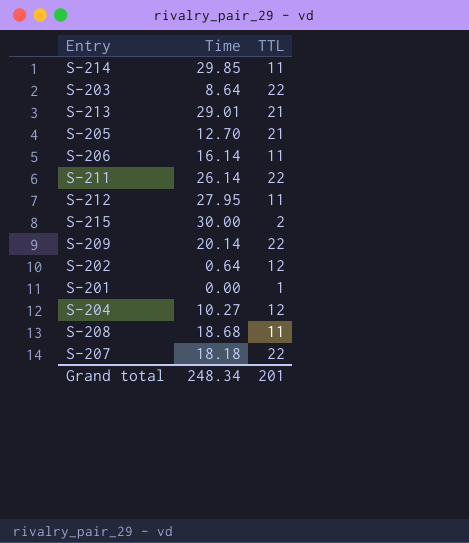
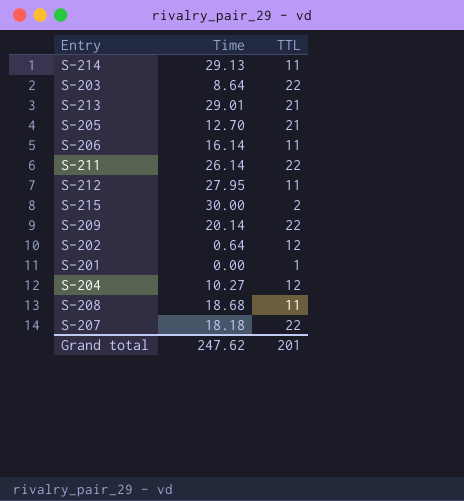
S-214 | Time: 29.85 -> 29.13
Grand total | Time: 248.34 -> 247.62

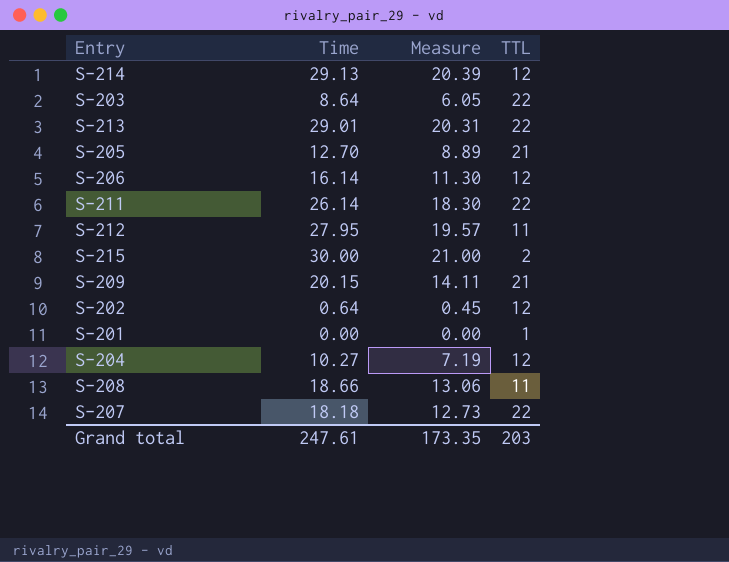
column Measure | formula: none -> [Time] * 0.7
S-214 | TTL: 11 -> 12
S-213 | TTL: 21 -> 22
S-206 | TTL: 11 -> 12
S-209 | Time: 20.14 -> 20.15
S-209 | TTL: 22 -> 21
S-208 | Time: 18.68 -> 18.66
Grand total | Time: 247.62 -> 247.61
Grand total | TTL: 201 -> 203

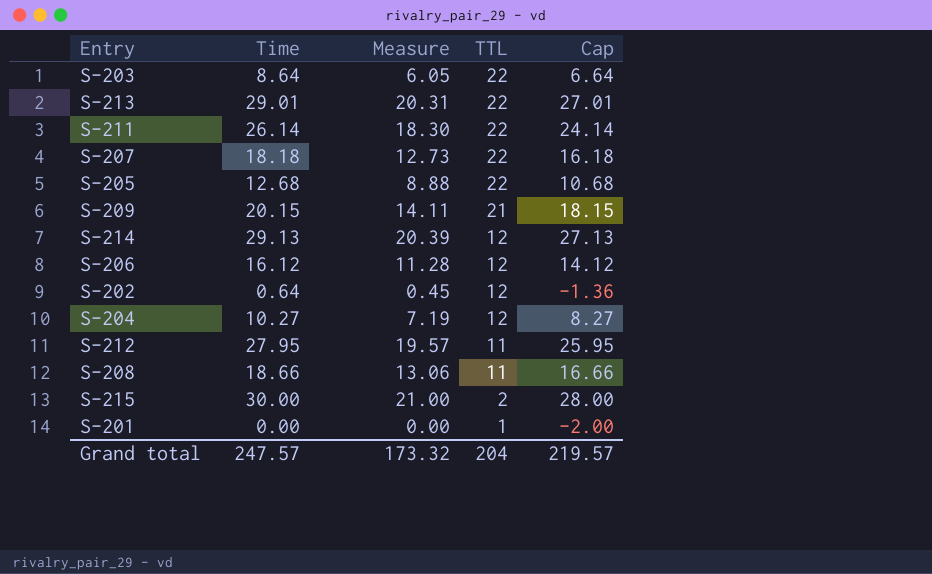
row order: none -> TTL descending
column Cap | formula: none -> [Time] - 2
S-205 | Time: 12.70 -> 12.68
S-205 | Measure: 8.89 -> 8.88
S-205 | TTL: 21 -> 22
S-206 | Time: 16.14 -> 16.12
S-206 | Measure: 11.30 -> 11.28
Grand total | Time: 247.61 -> 247.57
Grand total | Measure: 173.35 -> 173.32
Grand total | TTL: 203 -> 204

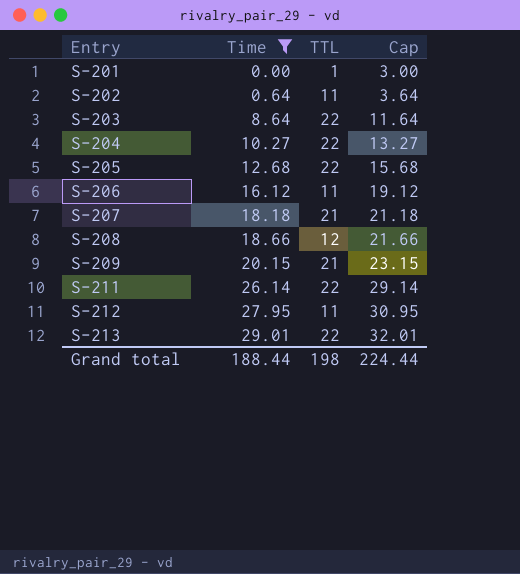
filter: none -> Time <= 29.01
row order: TTL descending -> Entry ascending
column Measure | formula: [Time] * 0.7 -> none
column Cap | formula: [Time] - 2 -> [Time] + 3
S-202 | TTL: 12 -> 11
S-204 | TTL: 12 -> 22
S-206 | TTL: 12 -> 11
S-207 | TTL: 22 -> 21
S-208 | TTL: 11 -> 12
Grand total | Time: 247.57 -> 188.44
Grand total | TTL: 204 -> 198
Grand total | Cap: 219.57 -> 224.44

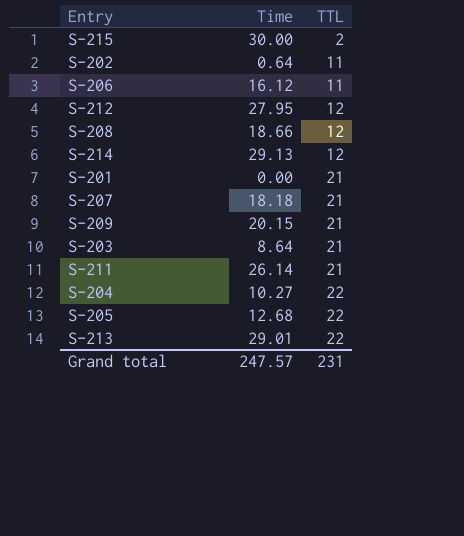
filter: Time <= 29.01 -> none
row order: Entry ascending -> TTL ascending
column Cap | formula: [Time] + 3 -> none
S-212 | TTL: 11 -> 12
S-201 | TTL: 1 -> 21
S-203 | TTL: 22 -> 21
S-211 | TTL: 22 -> 21
Grand total | Time: 188.44 -> 247.57
Grand total | TTL: 198 -> 231

